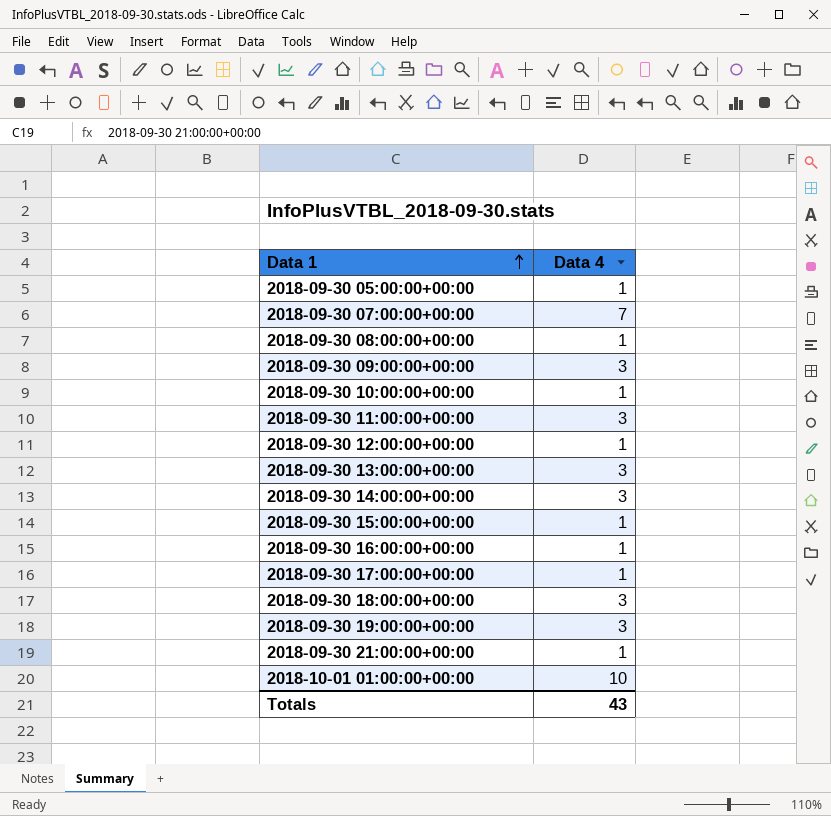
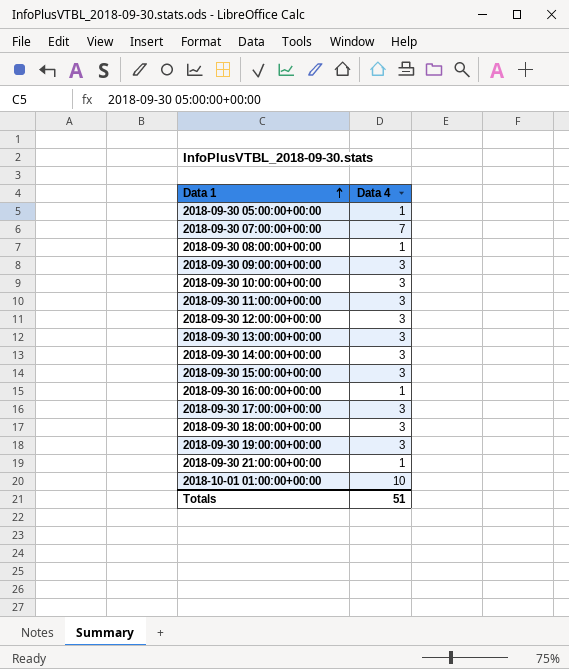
2018-09-30 10:00:00+00:00 | Data 4: 1 -> 3
2018-09-30 12:00:00+00:00 | Data 4: 1 -> 3
2018-09-30 15:00:00+00:00 | Data 4: 1 -> 3
2018-09-30 17:00:00+00:00 | Data 4: 1 -> 3
Totals | Data 4: 43 -> 51

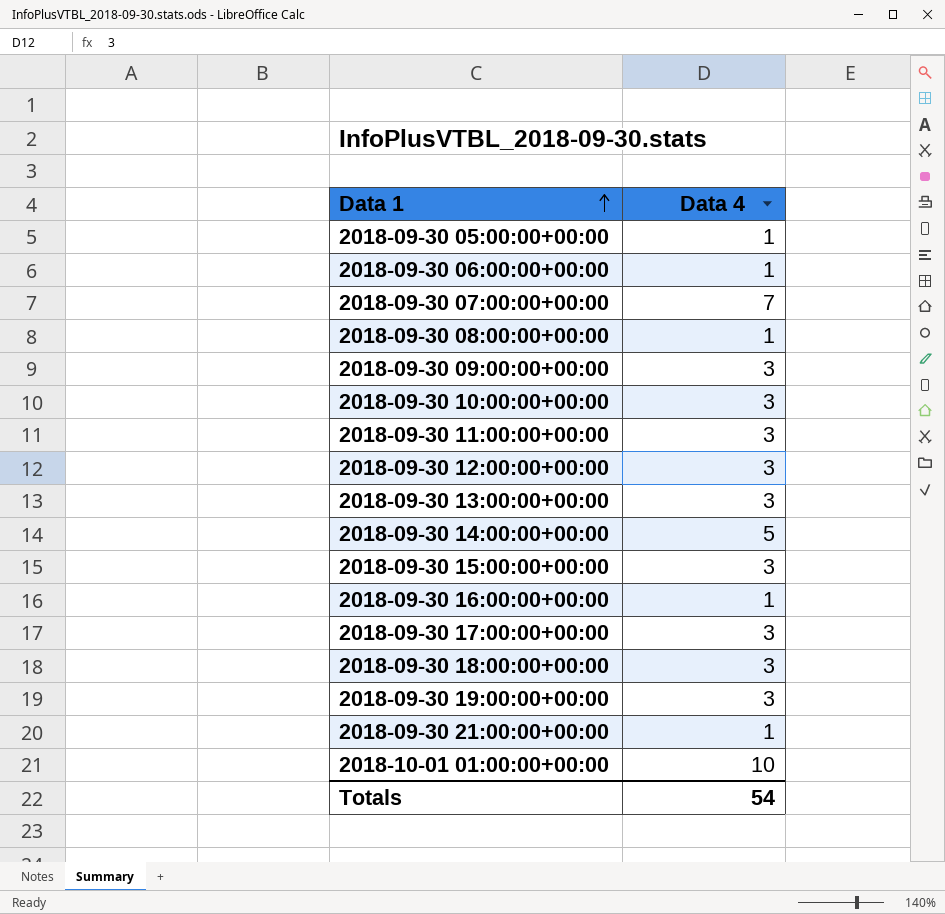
row 2018-09-30 06:00:00+00:00: none -> 1
2018-09-30 14:00:00+00:00 | Data 4: 3 -> 5
Totals | Data 4: 51 -> 54

